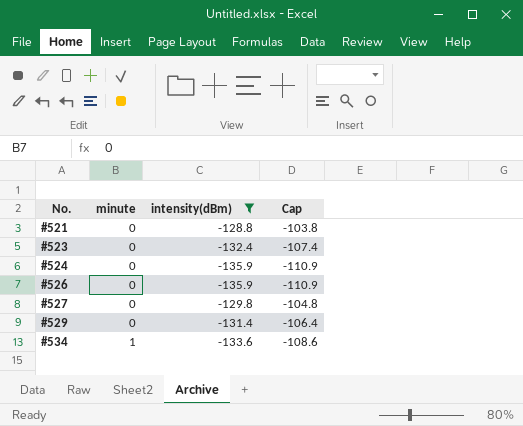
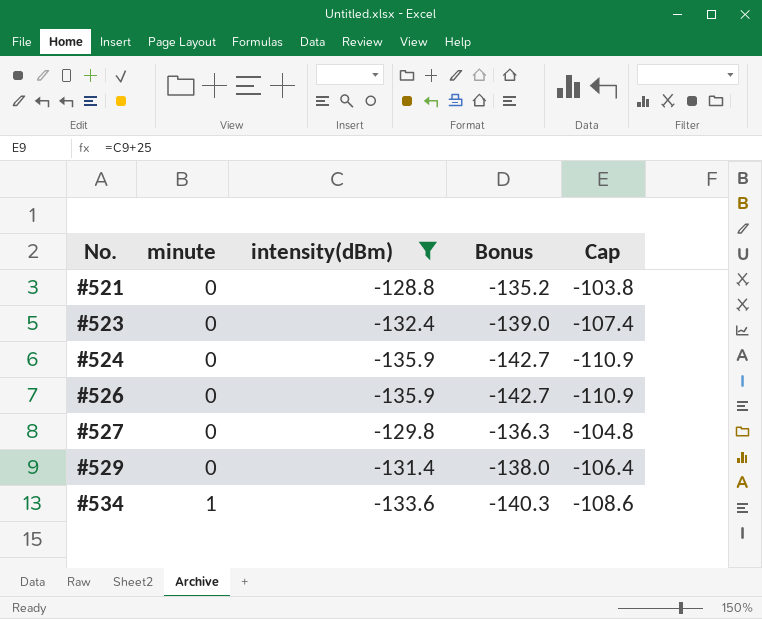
column Bonus | formula: none -> [intensity(dBm)] * 1.05

